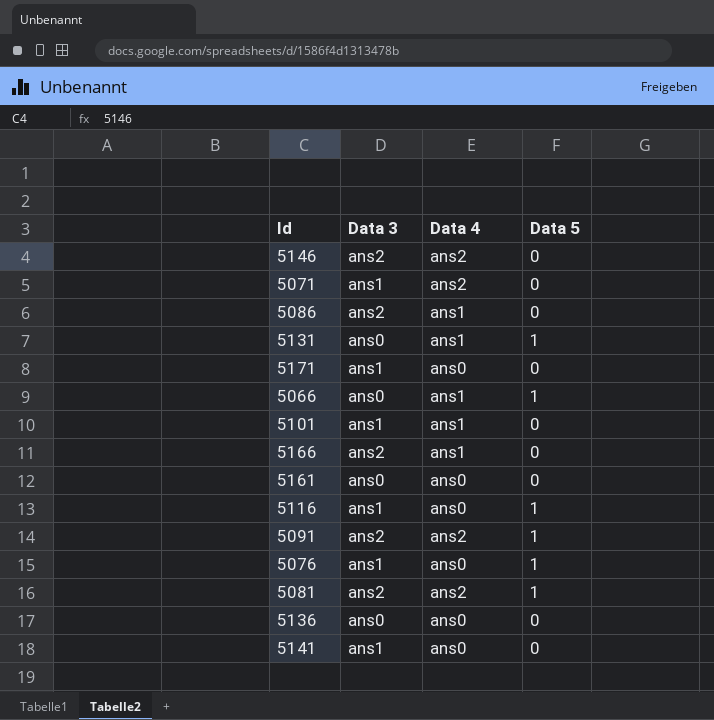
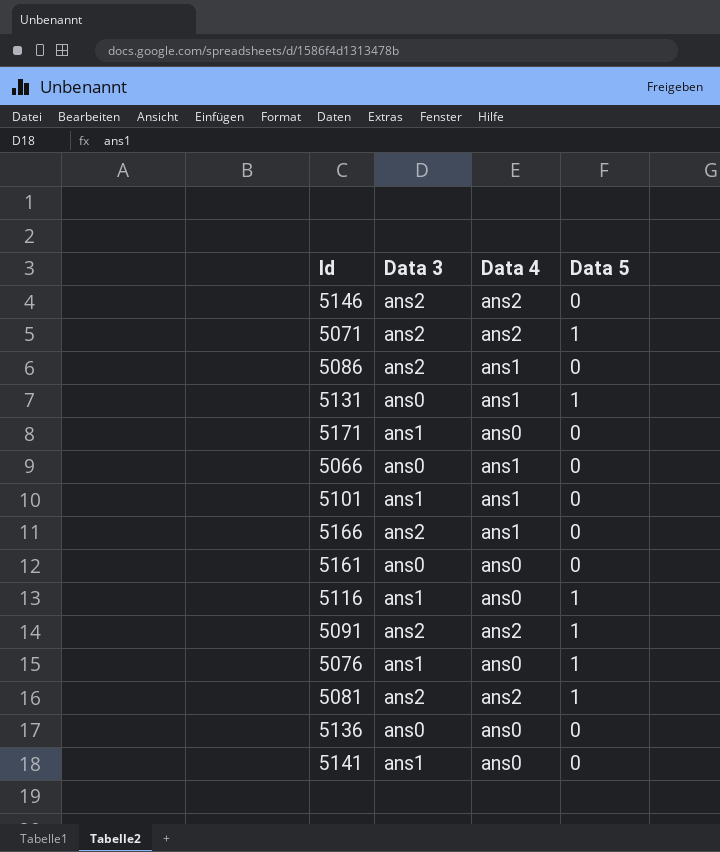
5071 | Data 3: ans1 -> ans2
5071 | Data 5: 0 -> 1
5066 | Data 5: 1 -> 0

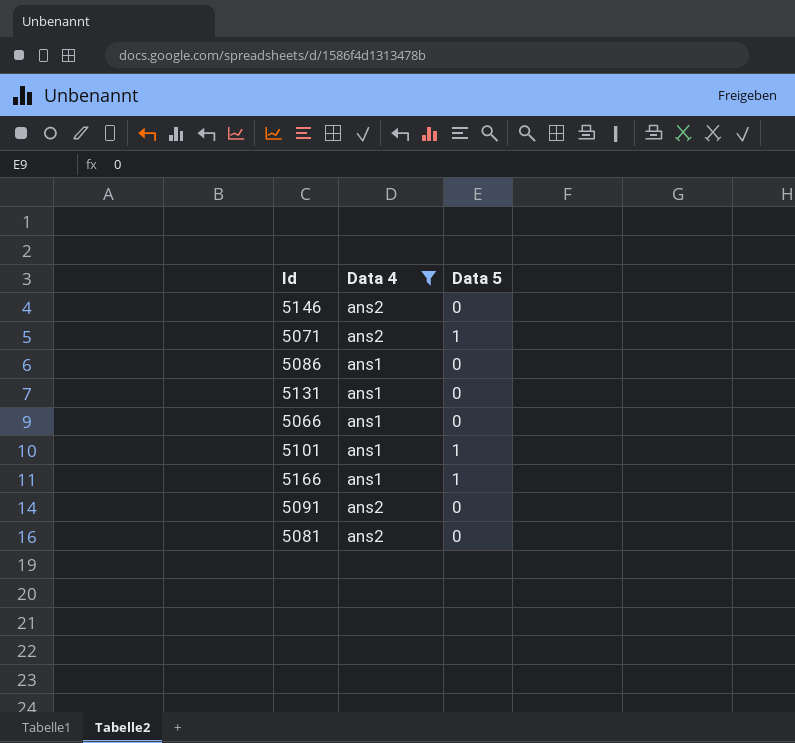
filter: none -> Data 4 != ans0
column Data 3 | position: 2 -> none
5131 | Data 5: 1 -> 0
5101 | Data 5: 0 -> 1
5166 | Data 5: 0 -> 1
5091 | Data 5: 1 -> 0
5081 | Data 5: 1 -> 0

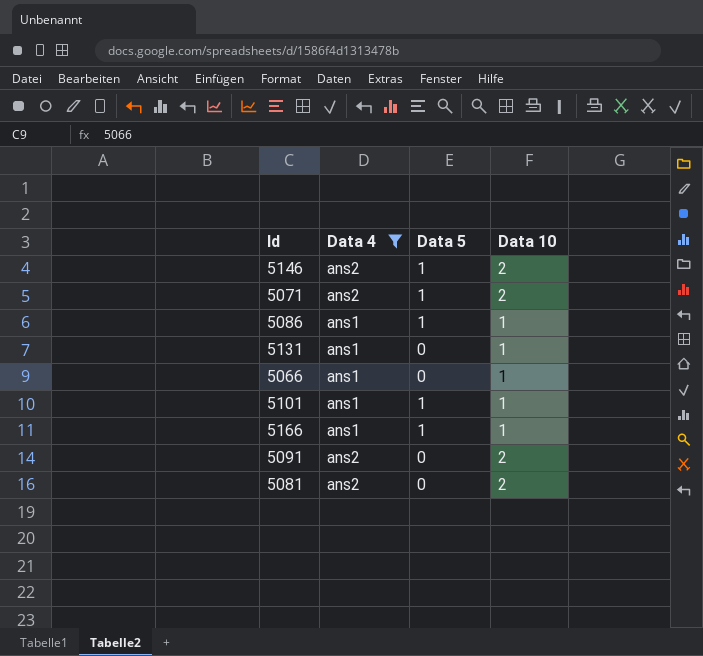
column Data 10 | position: none -> 4
5146 | Data 5: 0 -> 1
5086 | Data 5: 0 -> 1

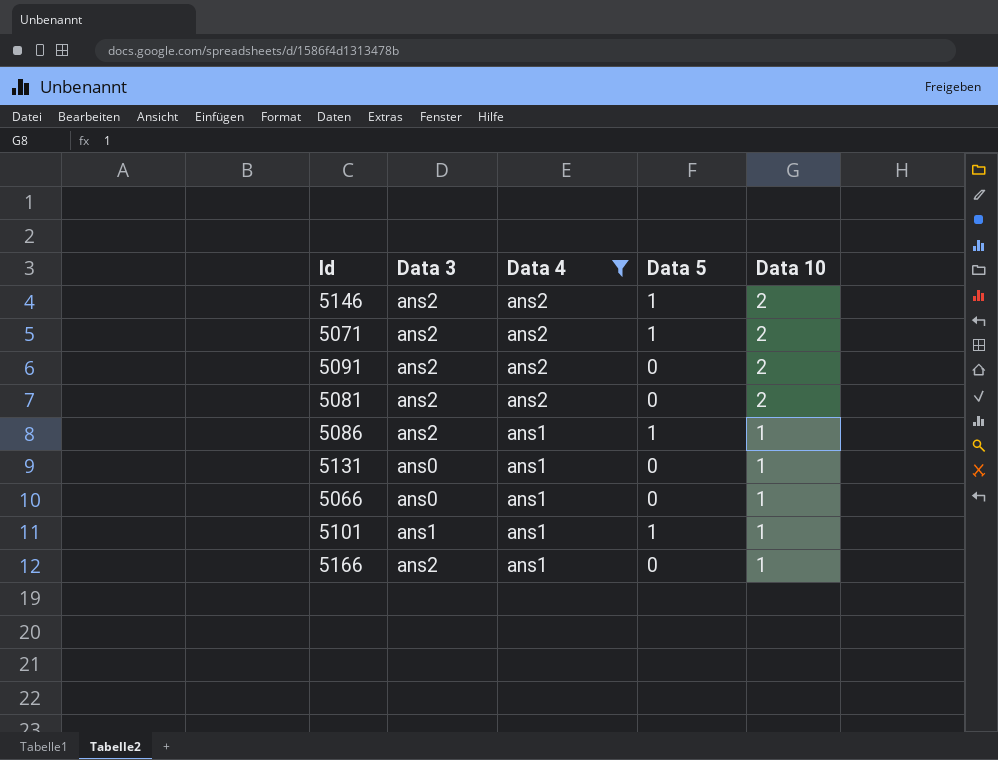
row order: none -> Data 4 descending
column Data 3 | position: none -> 2
5166 | Data 5: 1 -> 0

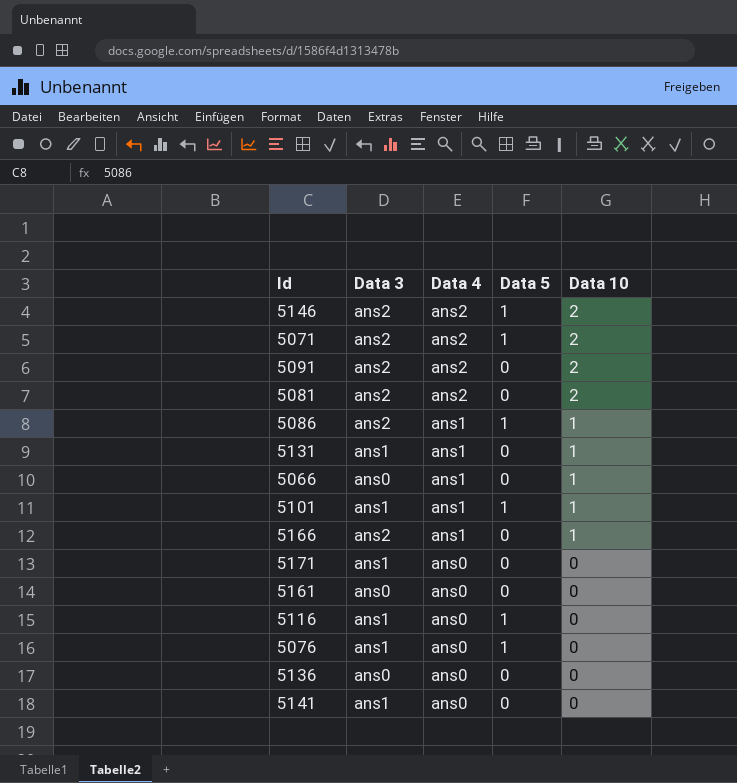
filter: Data 4 != ans0 -> none
5131 | Data 3: ans0 -> ans1

